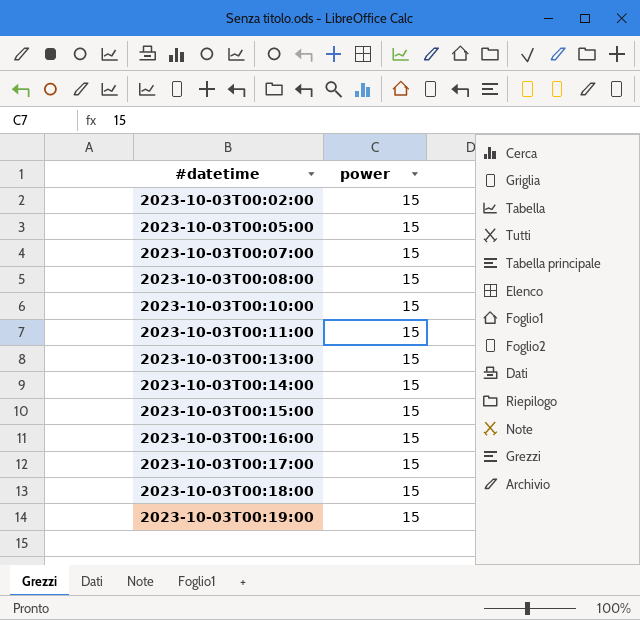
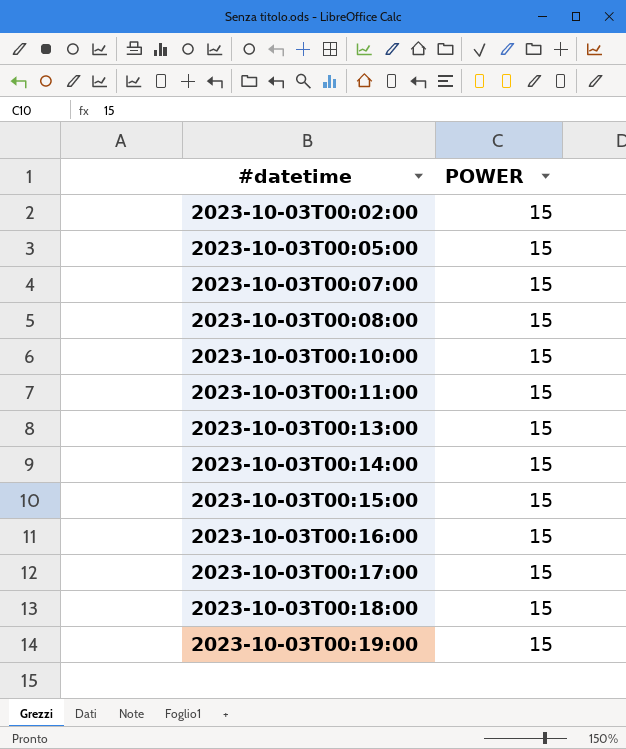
column name: power -> POWER

